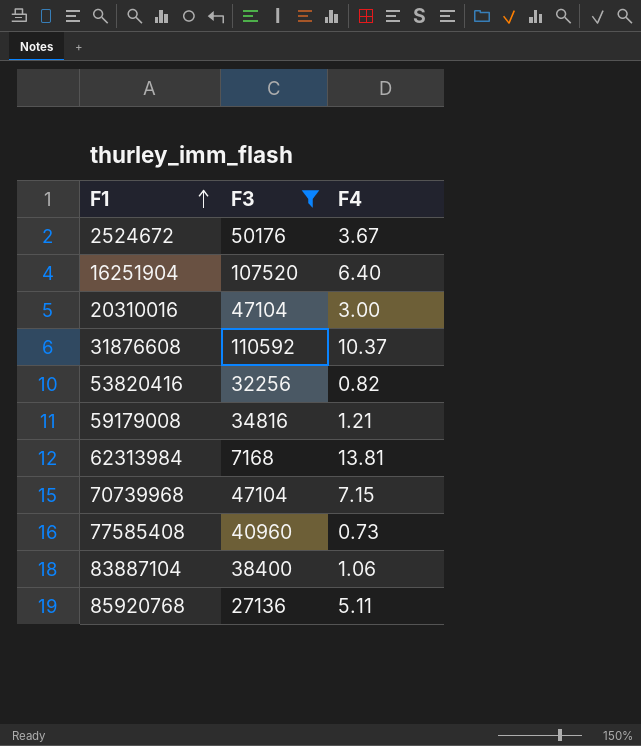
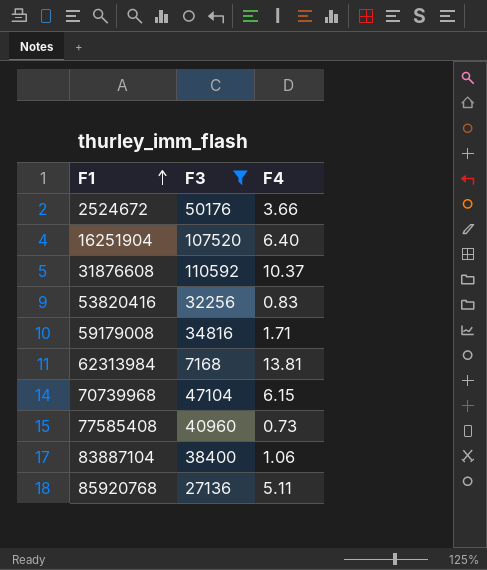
row 20310016: 47104 | 3.00 -> none
2524672 | F4: 3.67 -> 3.66
53820416 | F4: 0.82 -> 0.83
59179008 | F4: 1.21 -> 1.71
70739968 | F4: 7.15 -> 6.15

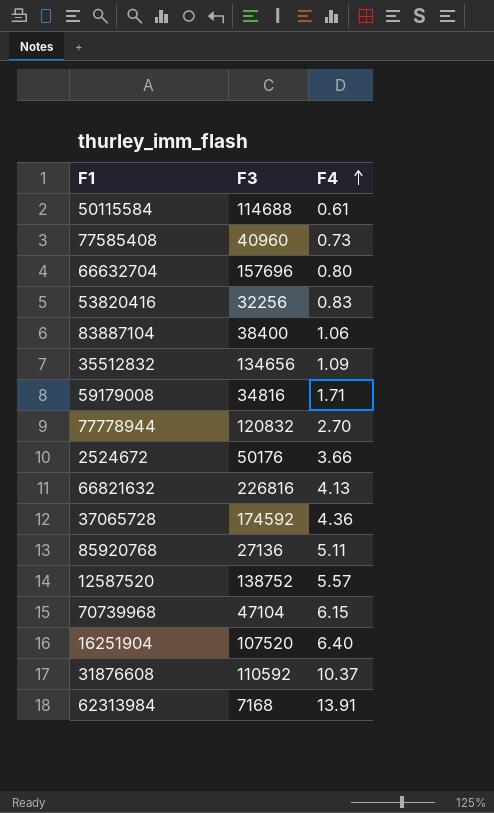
filter: F3 <= 110592 -> none
row order: F1 ascending -> F4 ascending
62313984 | F4: 13.81 -> 13.91

